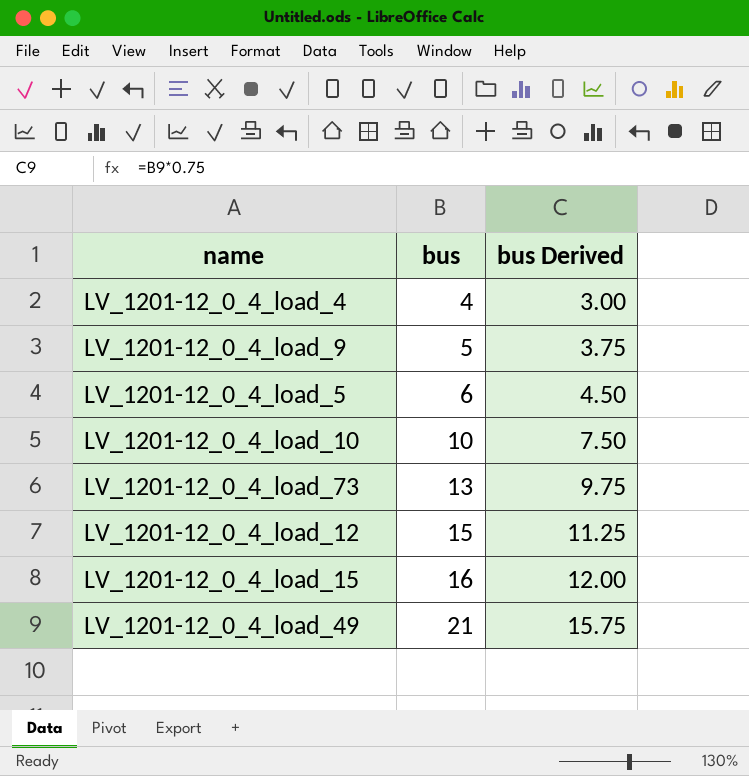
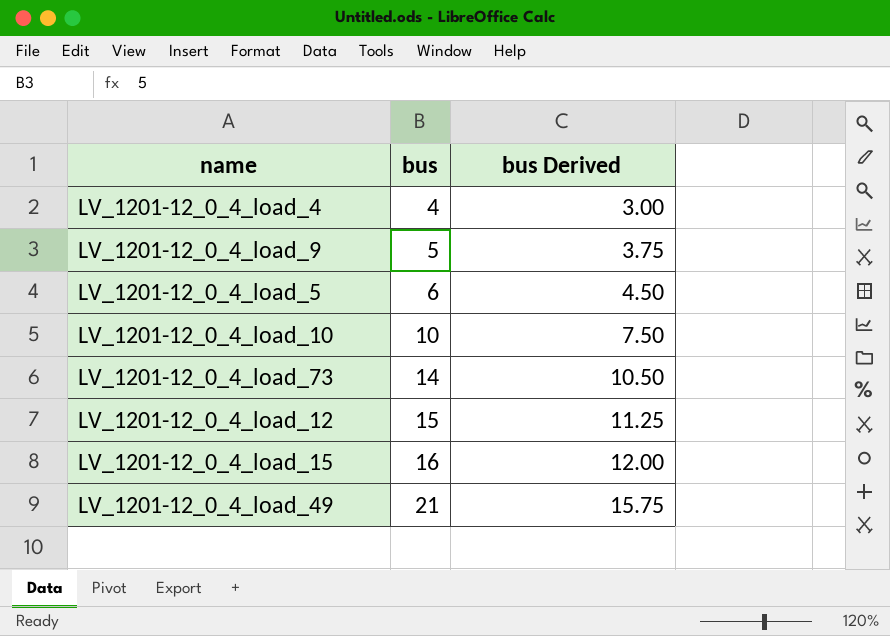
LV_1201-12_0_4_load_73 | bus: 13 -> 14
LV_1201-12_0_4_load_73 | bus Derived: 9.75 -> 10.50

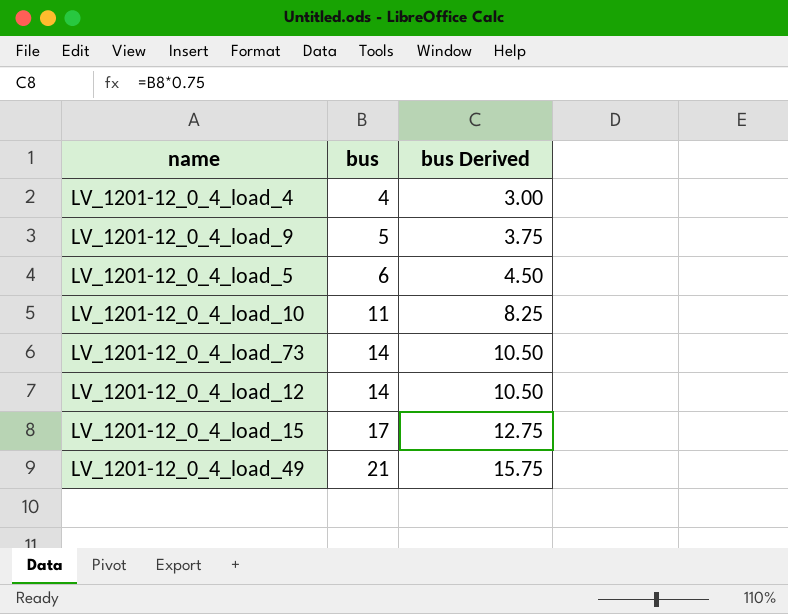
LV_1201-12_0_4_load_10 | bus: 10 -> 11
LV_1201-12_0_4_load_10 | bus Derived: 7.50 -> 8.25
LV_1201-12_0_4_load_12 | bus: 15 -> 14
LV_1201-12_0_4_load_12 | bus Derived: 11.25 -> 10.50
LV_1201-12_0_4_load_15 | bus: 16 -> 17
LV_1201-12_0_4_load_15 | bus Derived: 12.00 -> 12.75

